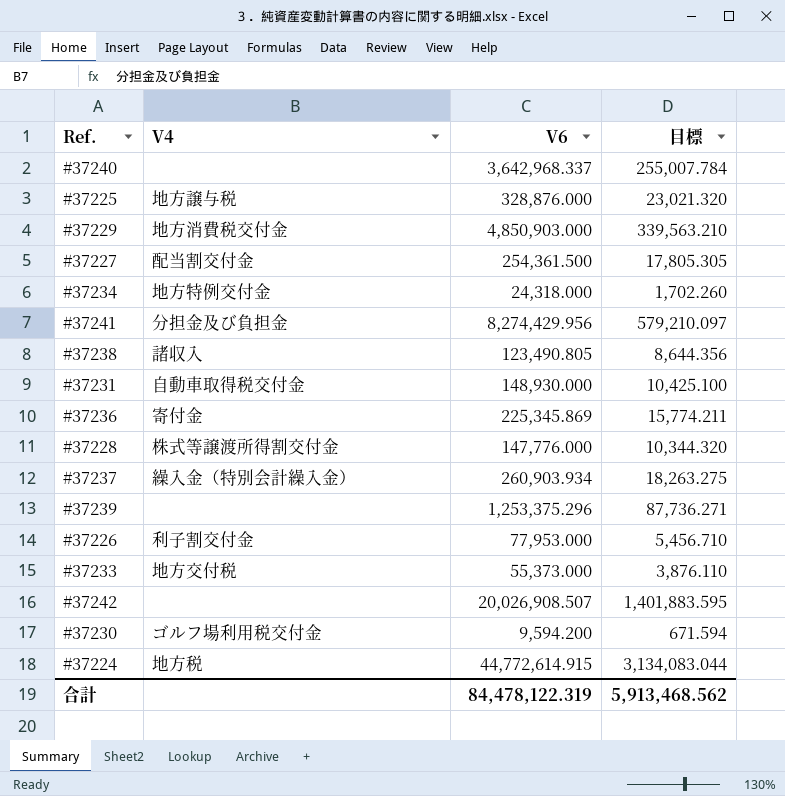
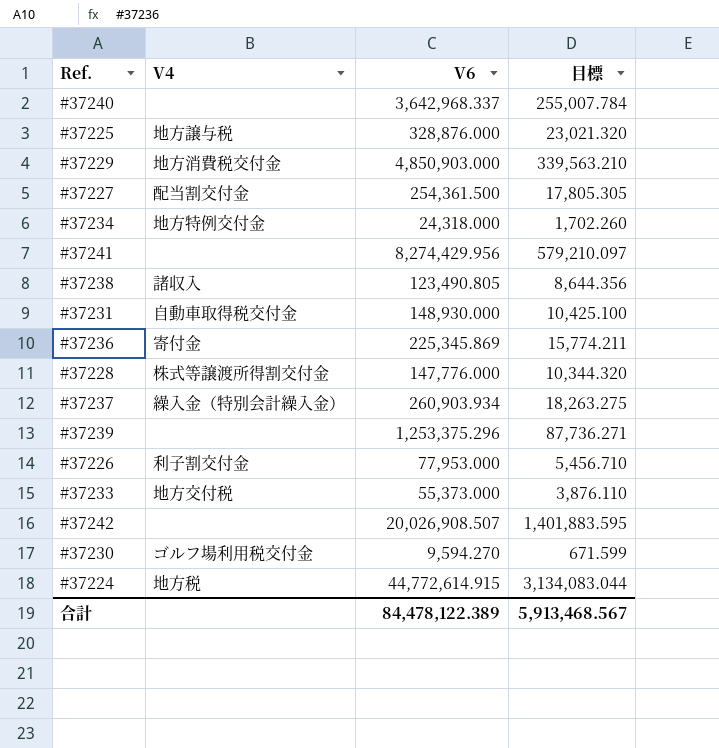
#37241 | V4: 分担金及び負担金 -> none
#37230 | V6: 9,594.200 -> 9,594.270
#37230 | 目標: 671.594 -> 671.599
合計 | V6: 84,478,122.319 -> 84,478,122.389
合計 | 目標: 5,913,468.562 -> 5,913,468.567

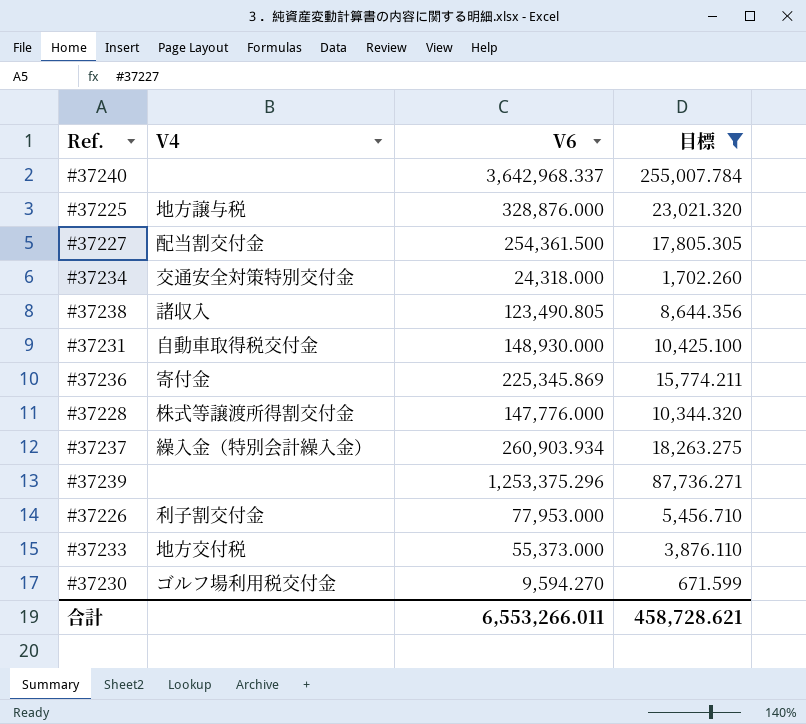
filter: none -> 目標 <= 255,007.784
#37234 | V4: 地方特例交付金 -> 交通安全対策特別交付金
合計 | V6: 84,478,122.389 -> 6,553,266.011
合計 | 目標: 5,913,468.567 -> 458,728.621

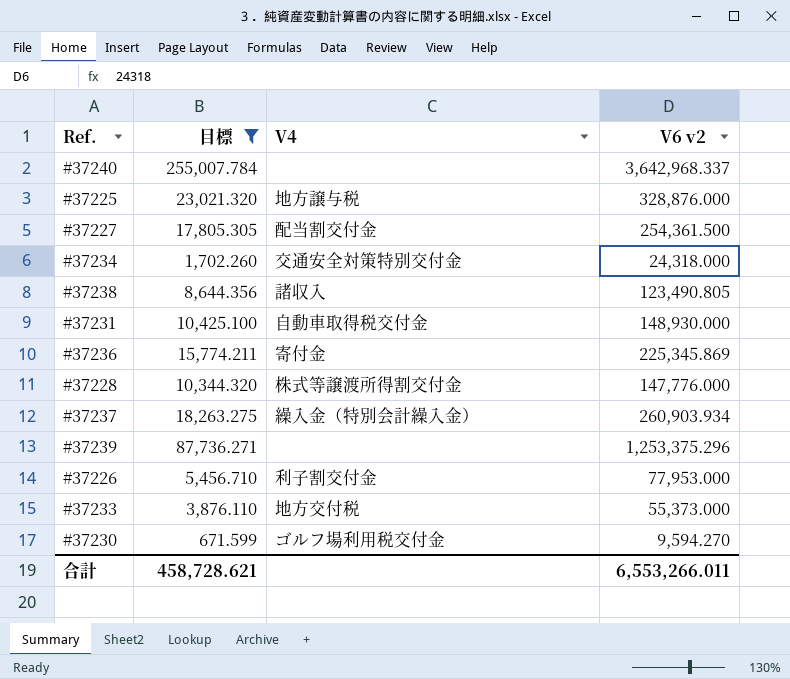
column 目標 | position: 4 -> 2
column name: V6 -> V6 v2

